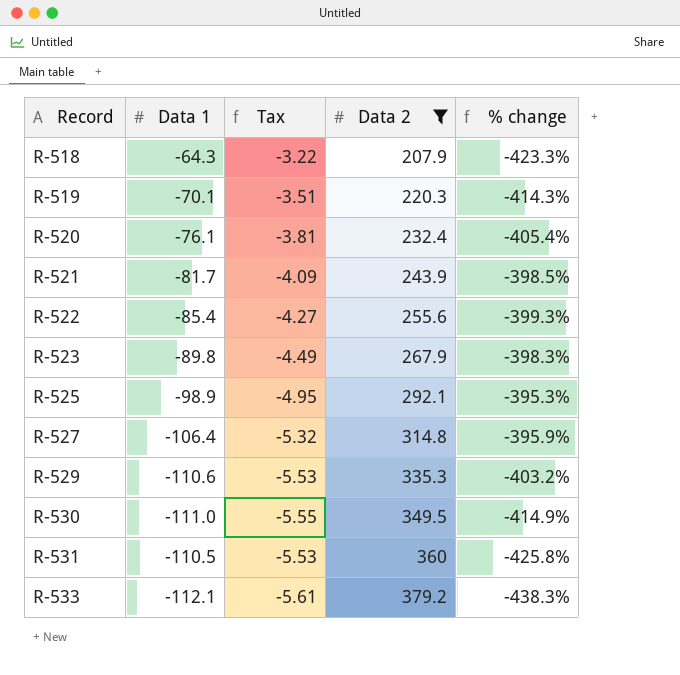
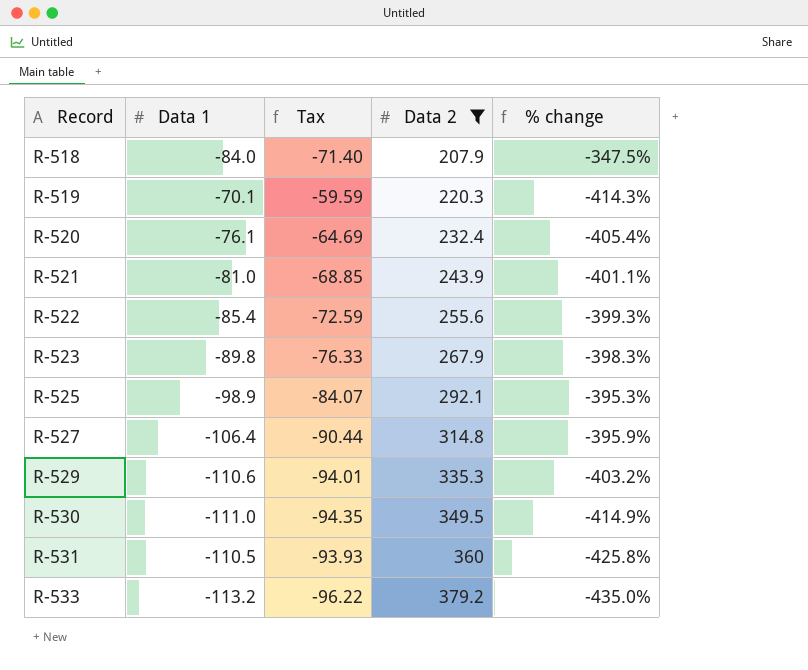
column Tax | formula: [Data 1] * 0.05 -> [Data 1] * 0.85
R-518 | Data 1: -64.3 -> -84.0
R-518 | % change: -423.3% -> -347.5%
R-521 | Data 1: -81.7 -> -81.0
R-521 | % change: -398.5% -> -401.1%
R-533 | Data 1: -112.1 -> -113.2
R-533 | % change: -438.3% -> -435.0%

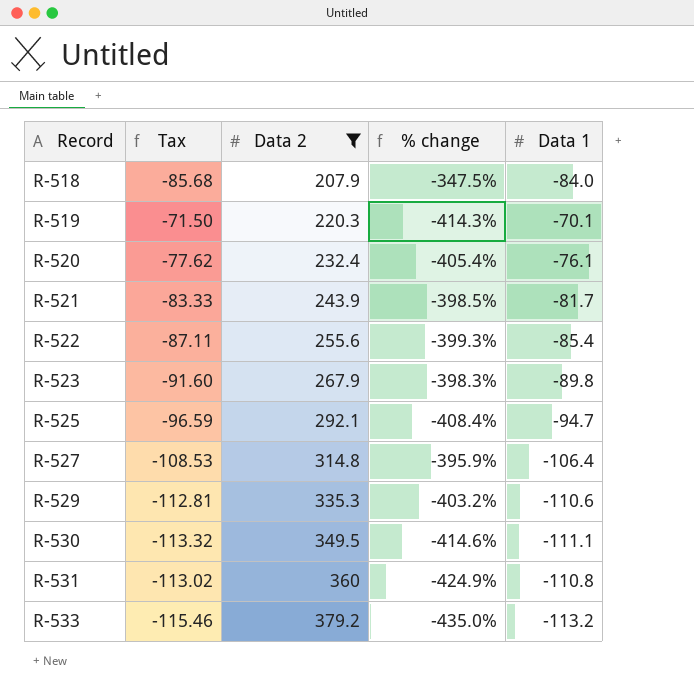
column Tax | formula: [Data 1] * 0.85 -> [Data 1] * 1.02
column Data 1 | position: 2 -> 5
R-521 | % change: -401.1% -> -398.5%
R-521 | Data 1: -81.0 -> -81.7
R-525 | % change: -395.3% -> -408.4%
R-525 | Data 1: -98.9 -> -94.7
R-530 | % change: -414.9% -> -414.6%
R-530 | Data 1: -111.0 -> -111.1
R-531 | % change: -425.8% -> -424.9%
R-531 | Data 1: -110.5 -> -110.8

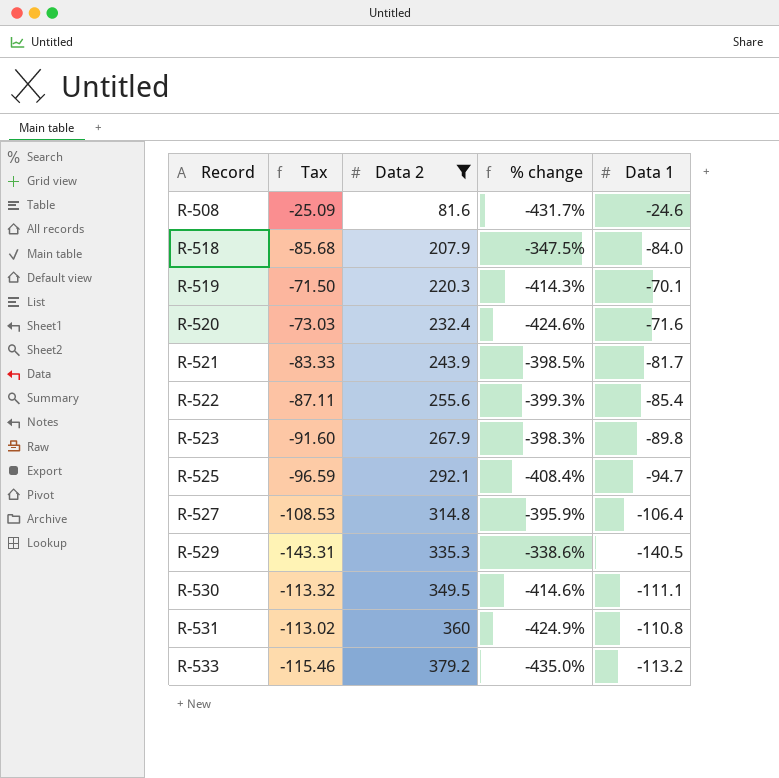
row R-508: none -> -25.09 | 81.6 | -431.7% | -24.6
R-520 | Tax: -77.62 -> -73.03
R-520 | % change: -405.4% -> -424.6%
R-520 | Data 1: -76.1 -> -71.6
R-529 | Tax: -112.81 -> -143.31
R-529 | % change: -403.2% -> -338.6%
R-529 | Data 1: -110.6 -> -140.5

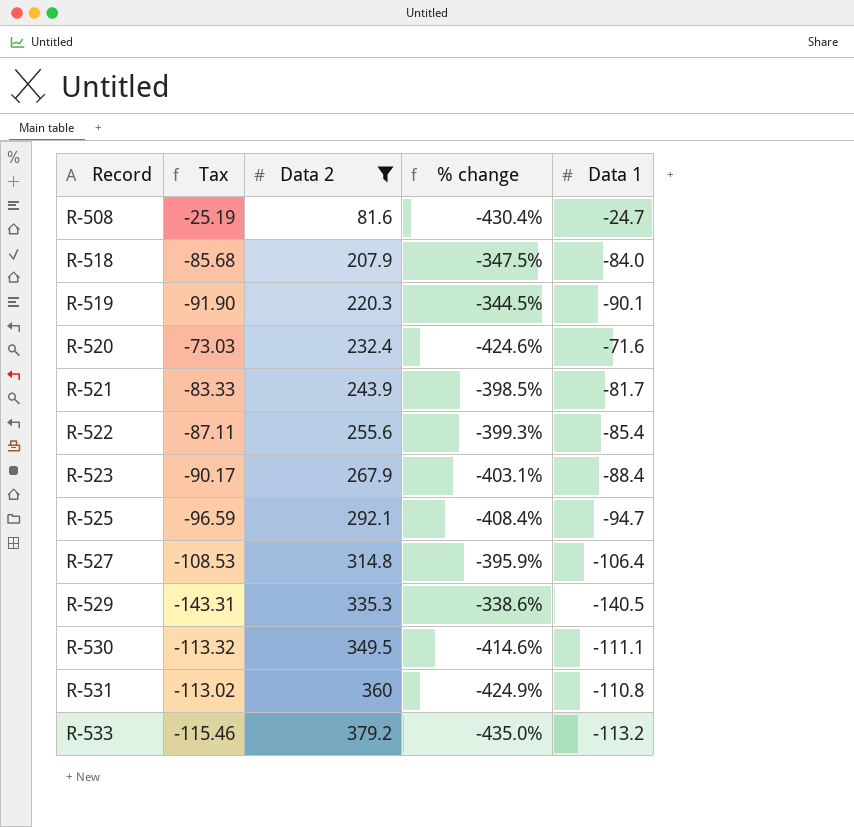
R-508 | Tax: -25.09 -> -25.19
R-508 | % change: -431.7% -> -430.4%
R-508 | Data 1: -24.6 -> -24.7
R-519 | Tax: -71.50 -> -91.90
R-519 | % change: -414.3% -> -344.5%
R-519 | Data 1: -70.1 -> -90.1
R-523 | Tax: -91.60 -> -90.17
R-523 | % change: -398.3% -> -403.1%
R-523 | Data 1: -89.8 -> -88.4

